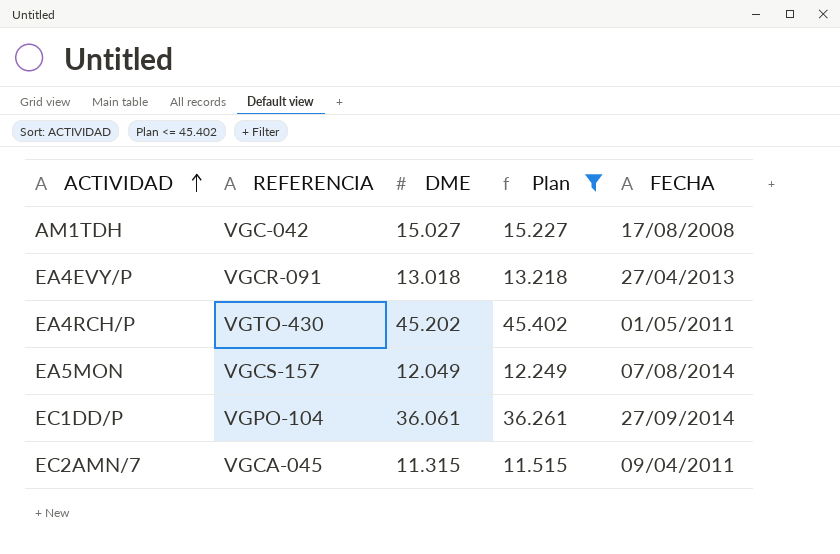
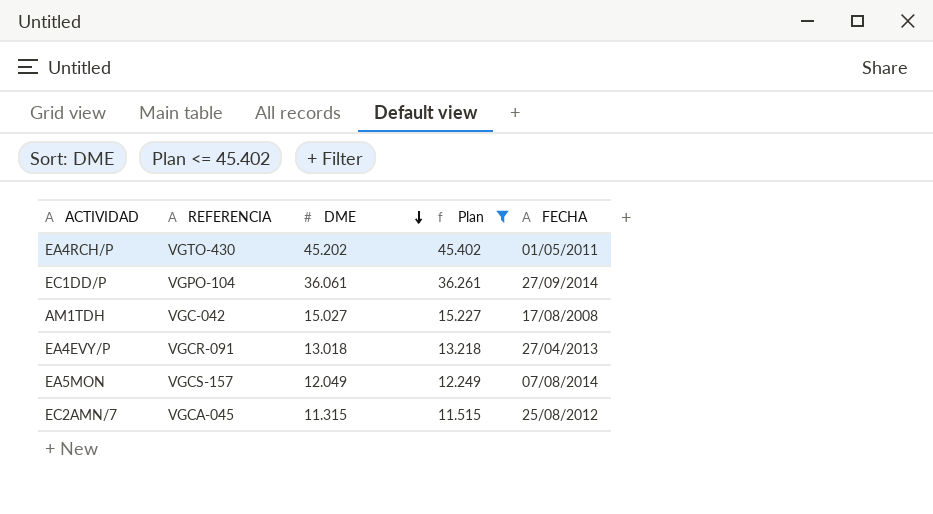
row order: ACTIVIDAD ascending -> DME descending
EC2AMN/7 | FECHA: 09/04/2011 -> 25/08/2012

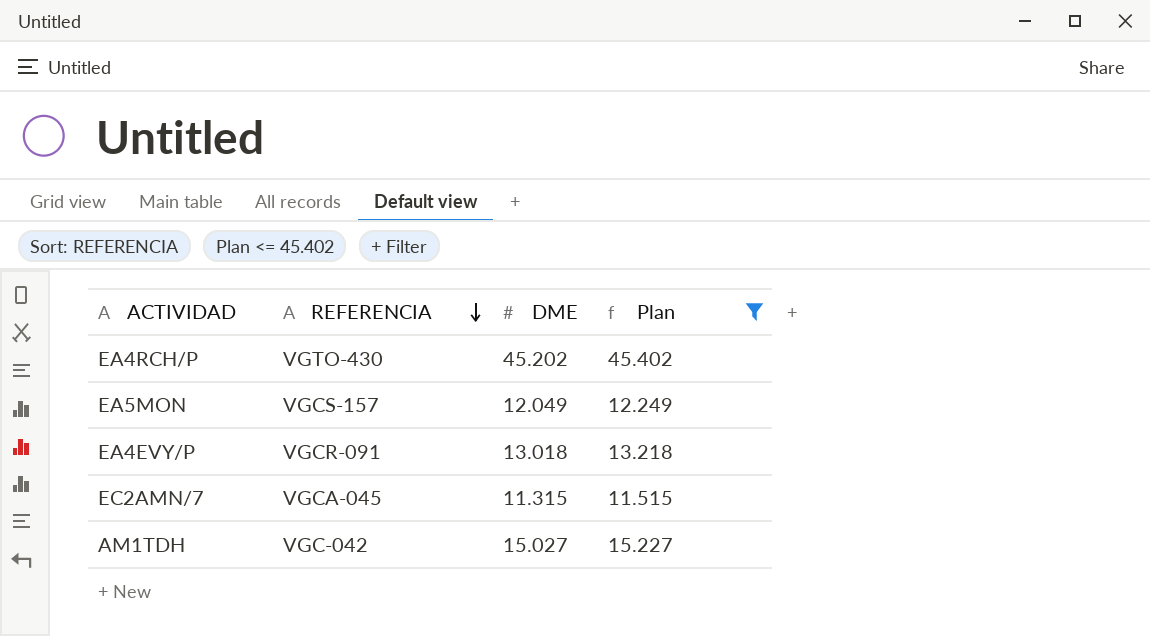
row order: DME descending -> REFERENCIA descending
column FECHA | position: 5 -> none
row EC1DD/P: VGPO-104 | 36.061 | 36.261 | 27/09/2014 -> none

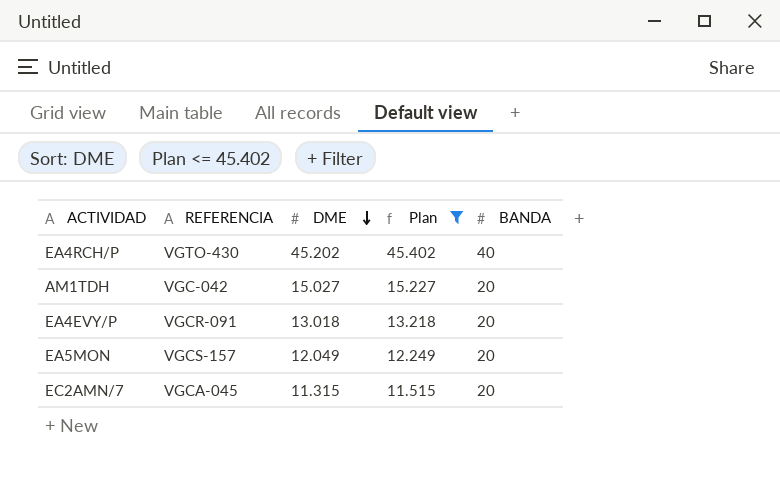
row order: REFERENCIA descending -> DME descending
column BANDA | position: none -> 5

